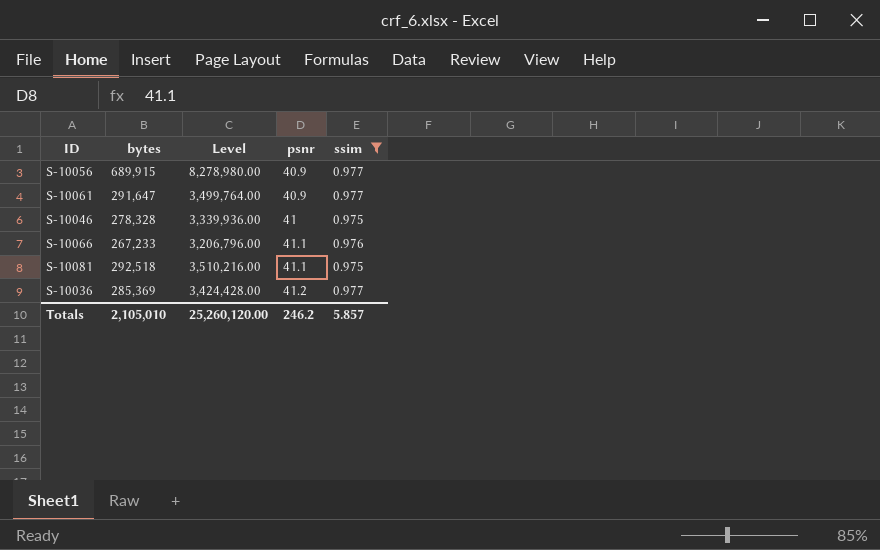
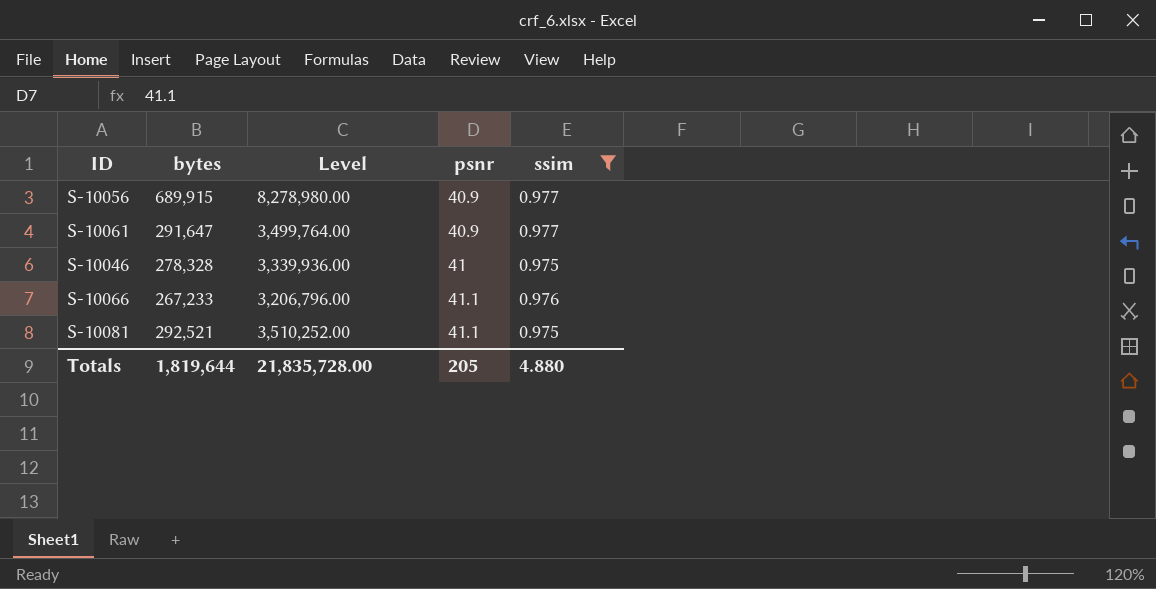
row S-10036: 285,369 | 3,424,428.00 | 41.2 | 0.977 -> none
S-10081 | bytes: 292,518 -> 292,521
S-10081 | Level: 3,510,216.00 -> 3,510,252.00
Totals | bytes: 2,105,010 -> 1,819,644
Totals | Level: 25,260,120.00 -> 21,835,728.00
Totals | psnr: 246.2 -> 205
Totals | ssim: 5.857 -> 4.880

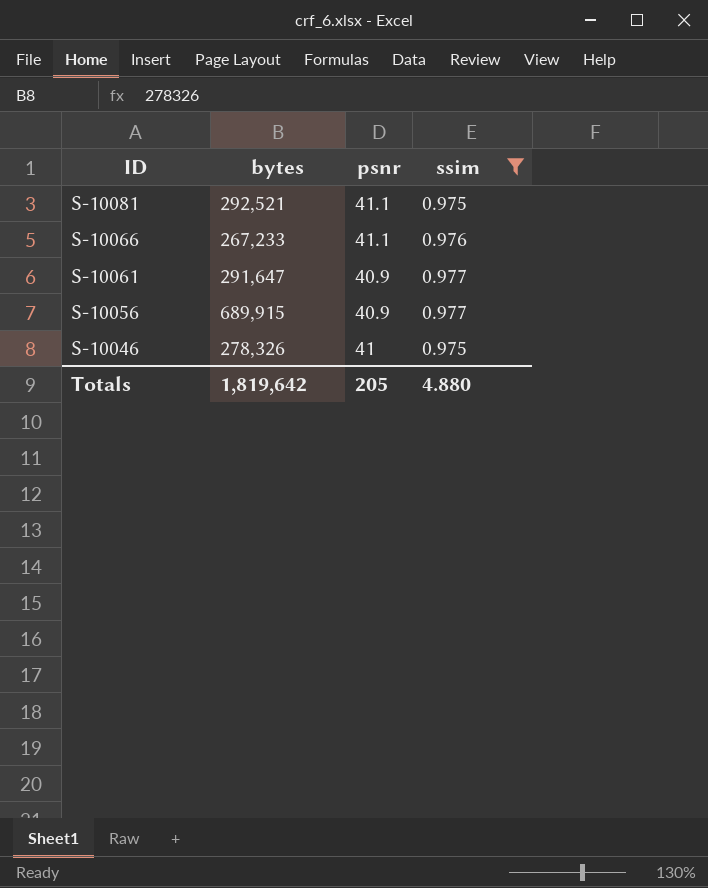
row order: psnr ascending -> ID descending
column Level | formula: [bytes] * 12 -> none
S-10046 | bytes: 278,328 -> 278,326
Totals | bytes: 1,819,644 -> 1,819,642

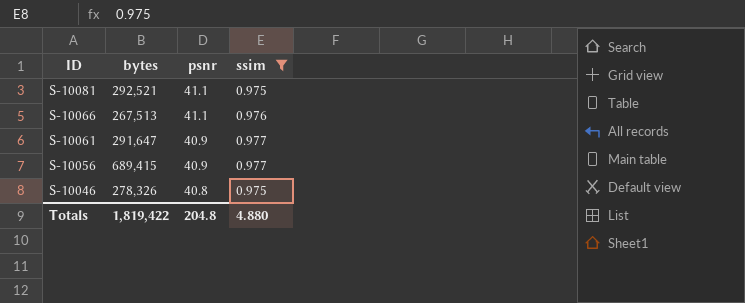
S-10066 | bytes: 267,233 -> 267,513
S-10056 | bytes: 689,915 -> 689,415
S-10046 | psnr: 41 -> 40.8
Totals | bytes: 1,819,642 -> 1,819,422
Totals | psnr: 205 -> 204.8

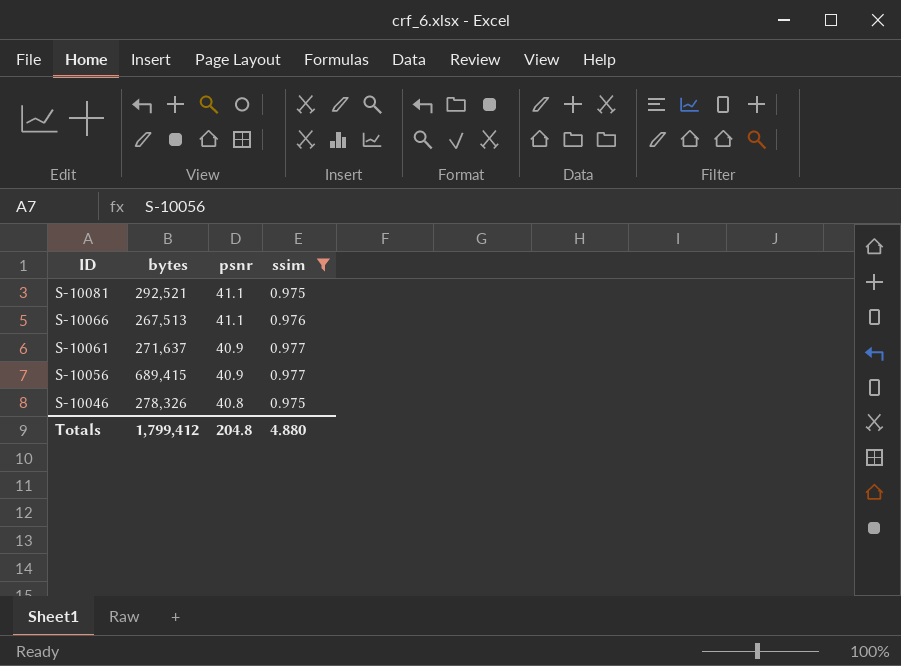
S-10061 | bytes: 291,647 -> 271,637
Totals | bytes: 1,819,422 -> 1,799,412

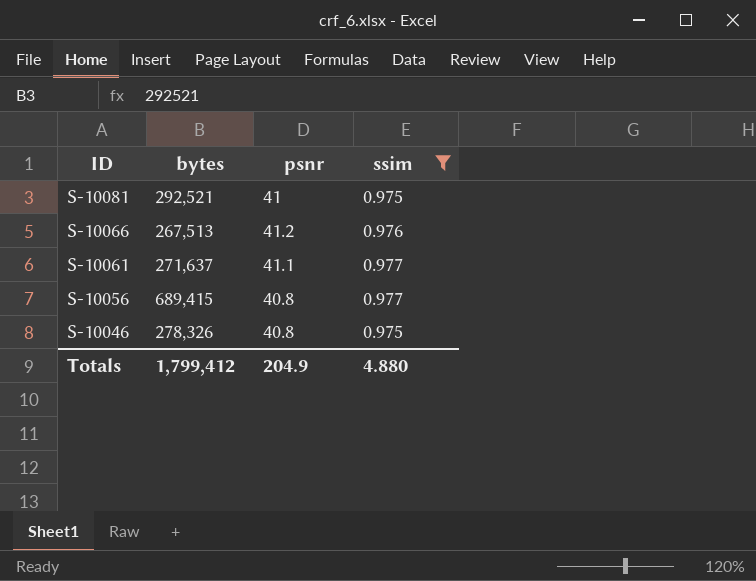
S-10081 | psnr: 41.1 -> 41
S-10066 | psnr: 41.1 -> 41.2
S-10061 | psnr: 40.9 -> 41.1
S-10056 | psnr: 40.9 -> 40.8
Totals | psnr: 204.8 -> 204.9

